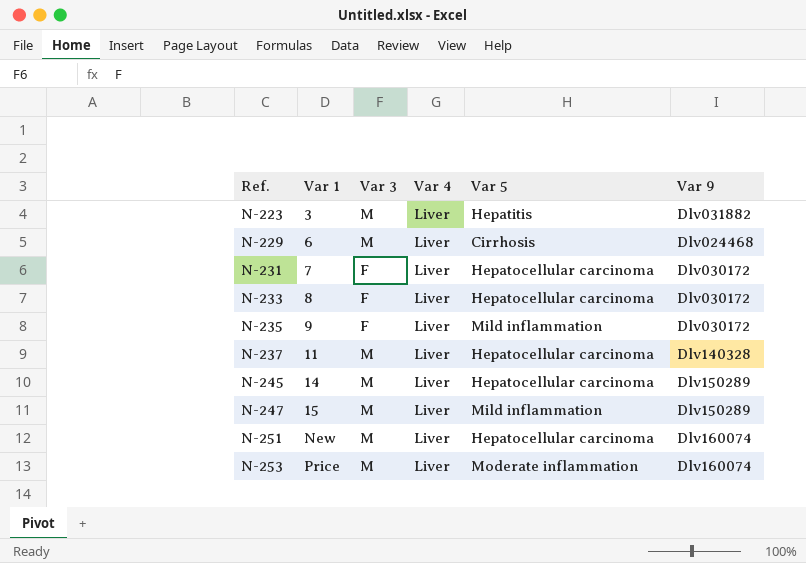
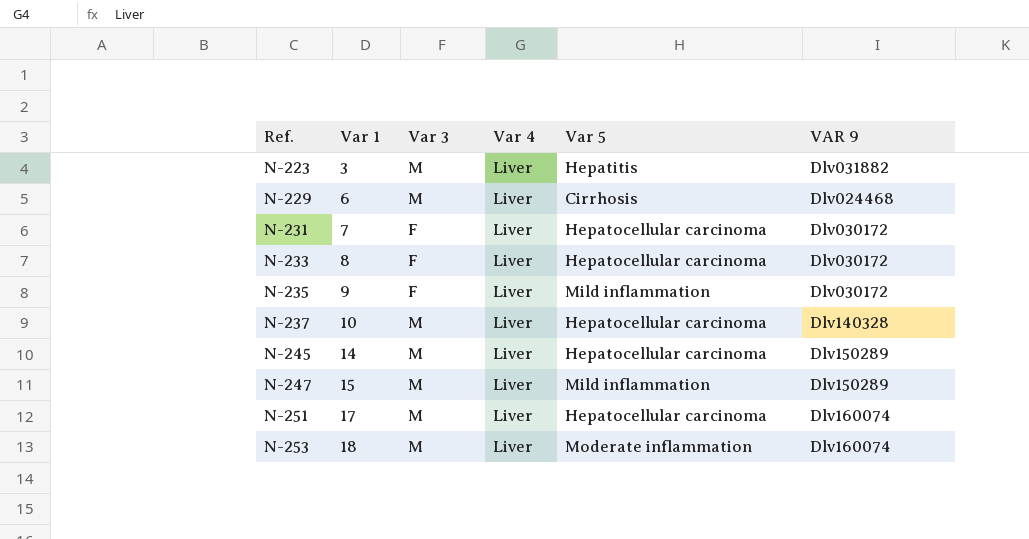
column name: Var 9 -> VAR 9
N-237 | Var 1: 11 -> 10
N-251 | Var 1: New -> 17
N-253 | Var 1: Price -> 18

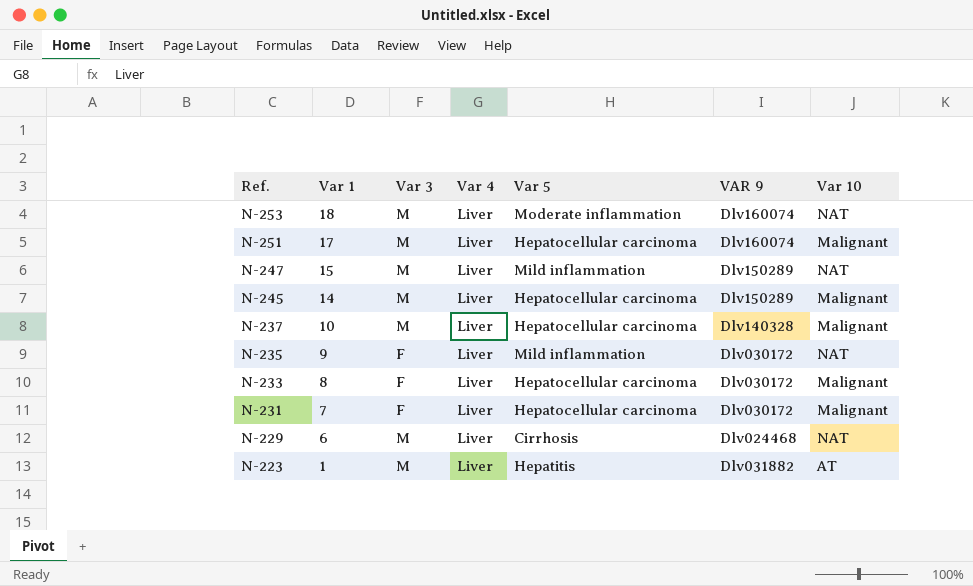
row order: Ref. ascending -> Ref. descending
column Var 10 | position: none -> 7
N-223 | Var 1: 3 -> 1

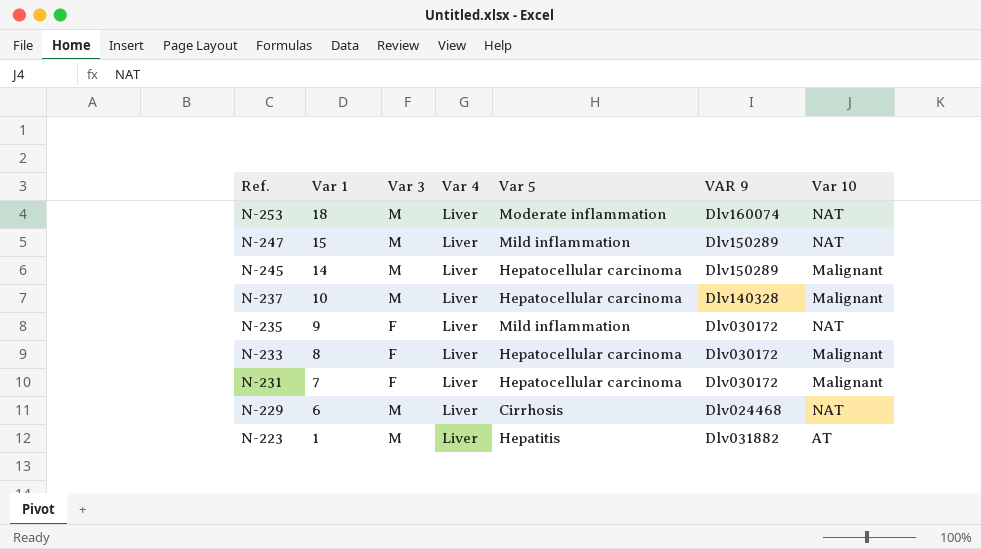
row N-251: 17 | M | Liver | Hepatocellular carcinoma | Dlv160074 | Malignant -> none

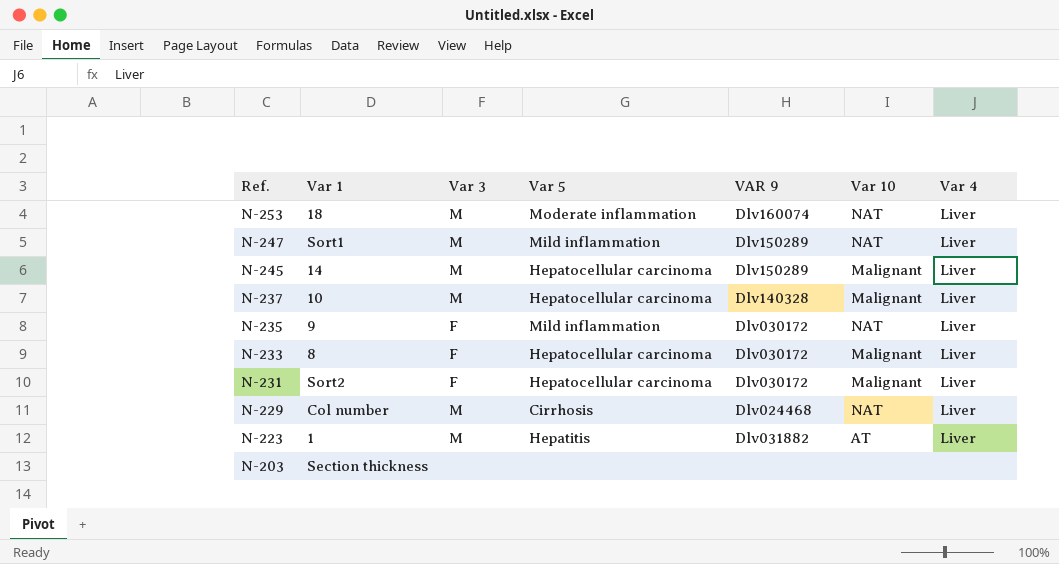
column Var 4 | position: 4 -> 7
N-247 | Var 1: 15 -> Sort1
N-231 | Var 1: 7 -> Sort2
N-229 | Var 1: 6 -> Col number
row N-203: none -> Section thickness | none | none | none | none | none

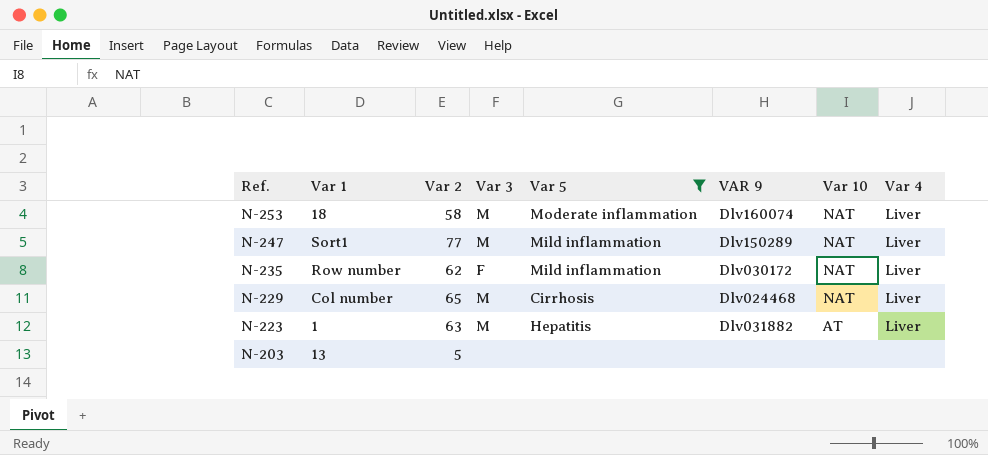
filter: none -> Var 5 != Hepatocellular carcinoma
column Var 2 | position: none -> 3
N-235 | Var 1: 9 -> Row number
N-203 | Var 1: Section thickness -> 13

